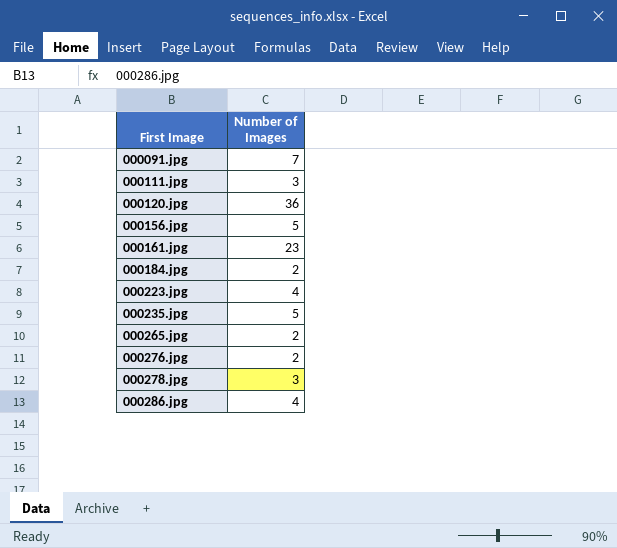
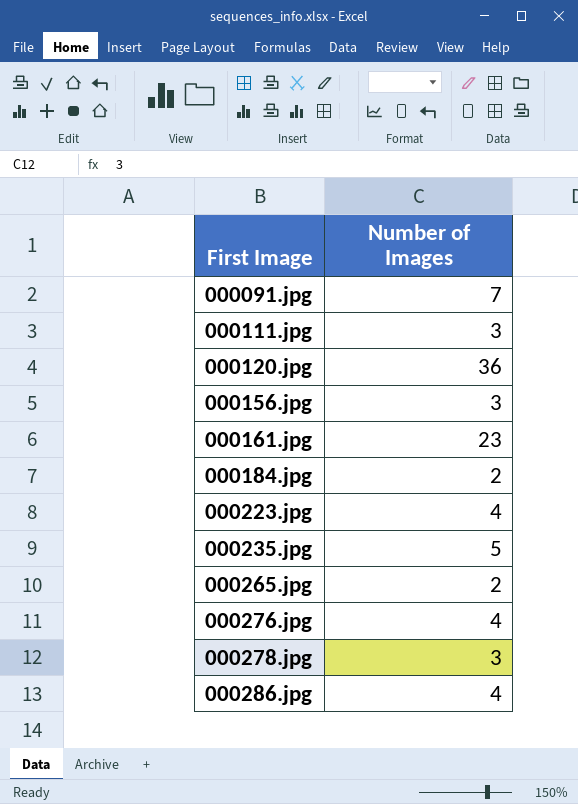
000156.jpg | Number of Images: 5 -> 3
000276.jpg | Number of Images: 2 -> 4

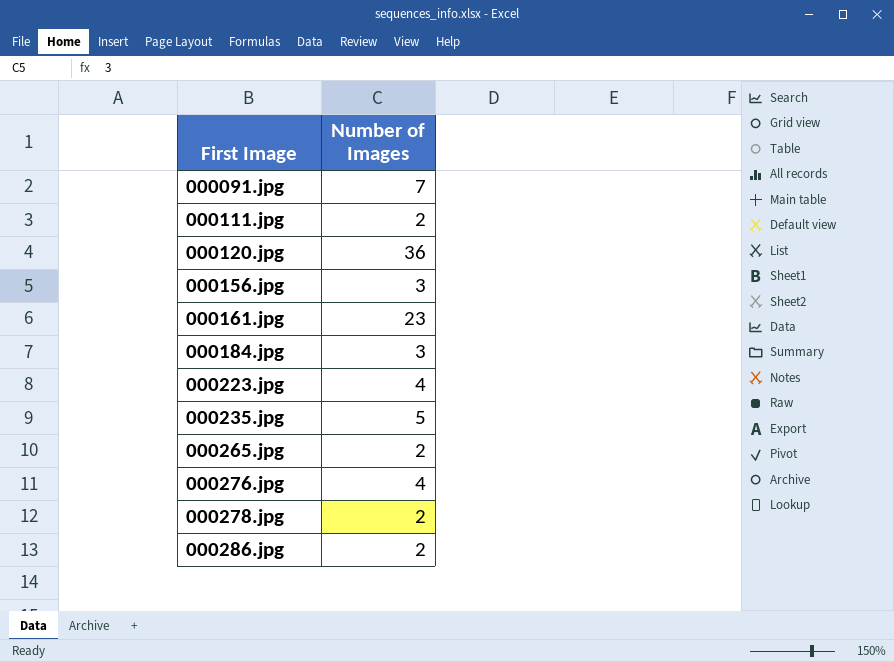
000111.jpg | Number of Images: 3 -> 2
000184.jpg | Number of Images: 2 -> 3
000278.jpg | Number of Images: 3 -> 2
000286.jpg | Number of Images: 4 -> 2

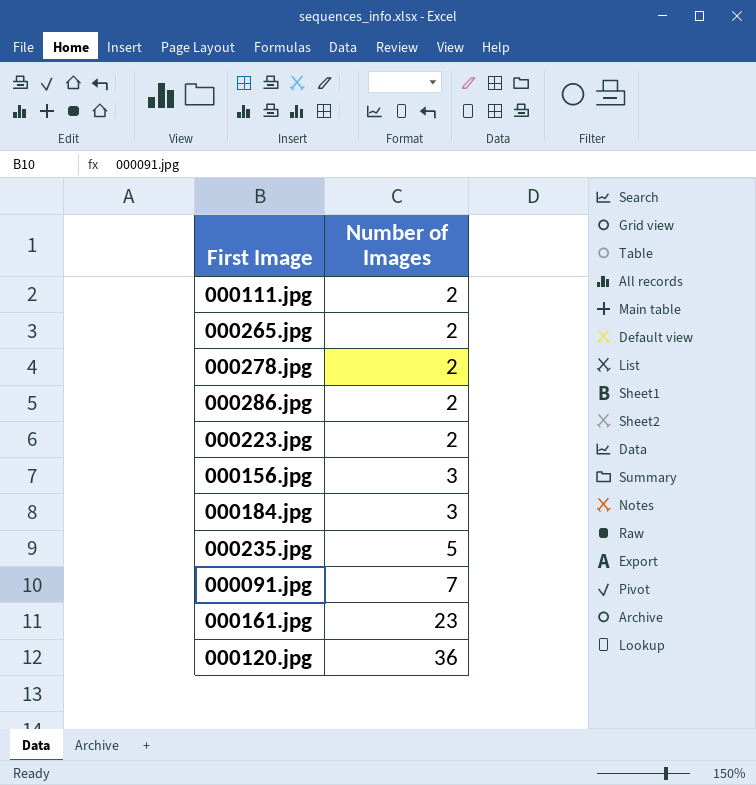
row order: First Image ascending -> Number of Images ascending
row 000276.jpg: 4 -> none
000223.jpg | Number of Images: 4 -> 2

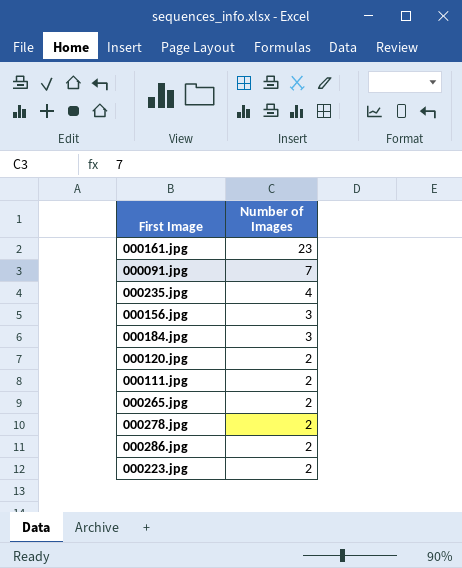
row order: Number of Images ascending -> Number of Images descending
000235.jpg | Number of Images: 5 -> 4
000120.jpg | Number of Images: 36 -> 2

